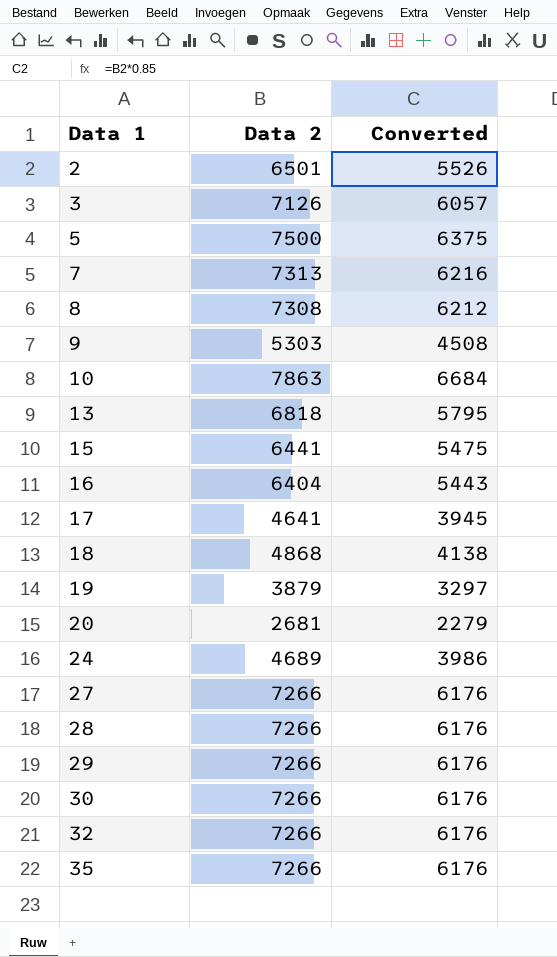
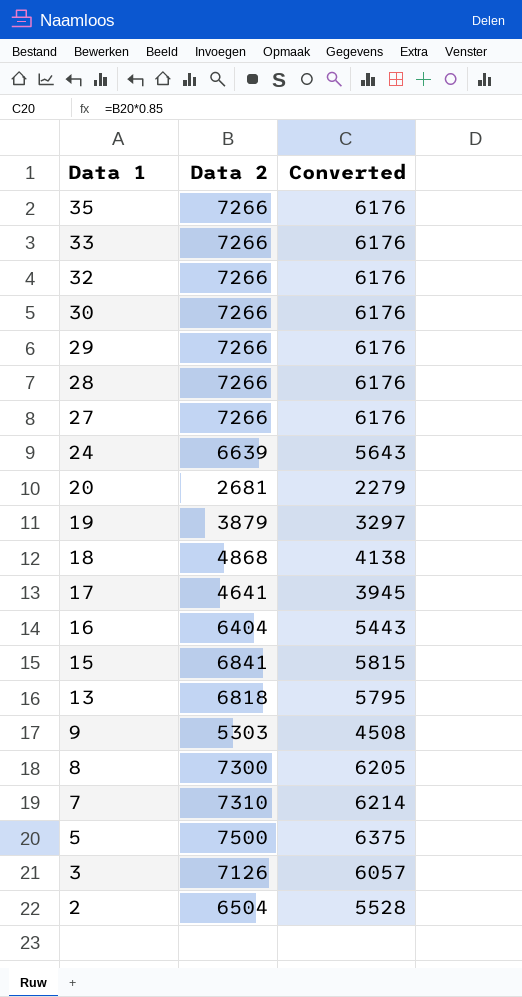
row order: Data 1 ascending -> Data 1 descending
row 10: 7863 | 6684 -> none
row 33: none -> 7266 | 6176
24 | Data 2: 4689 -> 6639
24 | Converted: 3986 -> 5643
15 | Data 2: 6441 -> 6841
15 | Converted: 5475 -> 5815
8 | Data 2: 7308 -> 7300
8 | Converted: 6212 -> 6205
7 | Data 2: 7313 -> 7310
7 | Converted: 6216 -> 6214
2 | Data 2: 6501 -> 6504
2 | Converted: 5526 -> 5528

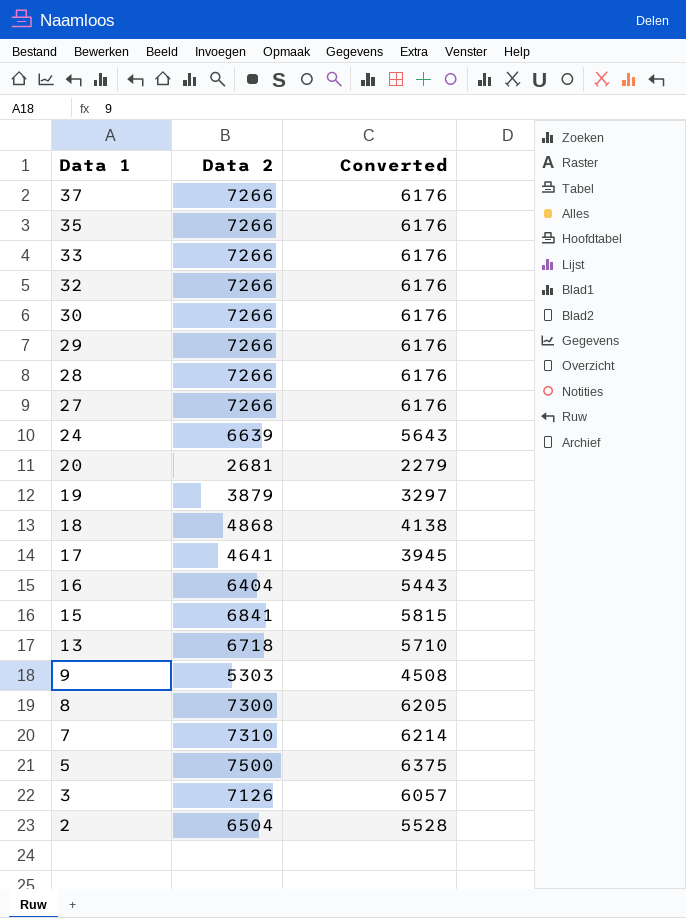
row 37: none -> 7266 | 6176
13 | Data 2: 6818 -> 6718
13 | Converted: 5795 -> 5710

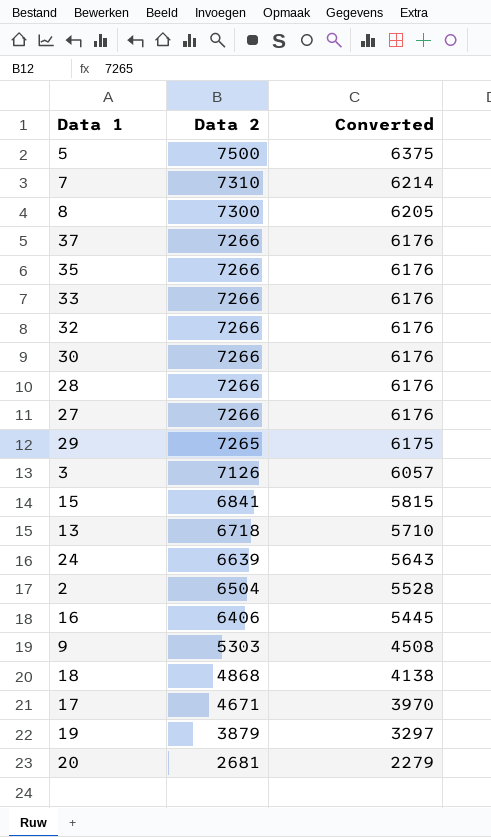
row order: Data 1 descending -> Data 2 descending
29 | Data 2: 7266 -> 7265
29 | Converted: 6176 -> 6175
16 | Data 2: 6404 -> 6406
16 | Converted: 5443 -> 5445
17 | Data 2: 4641 -> 4671
17 | Converted: 3945 -> 3970

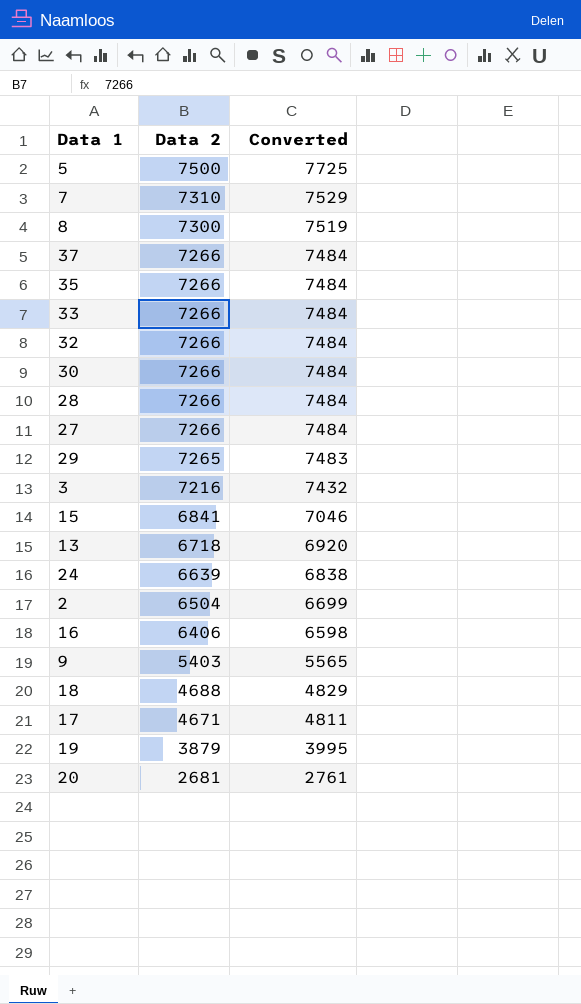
column Converted | formula: [Data 2] * 0.85 -> [Data 2] * 1.03
3 | Data 2: 7126 -> 7216
9 | Data 2: 5303 -> 5403
18 | Data 2: 4868 -> 4688

